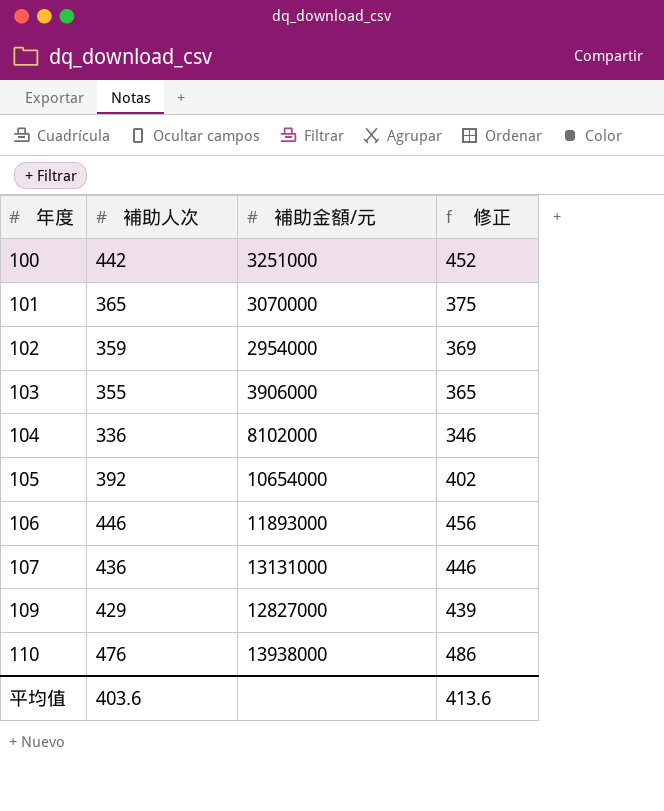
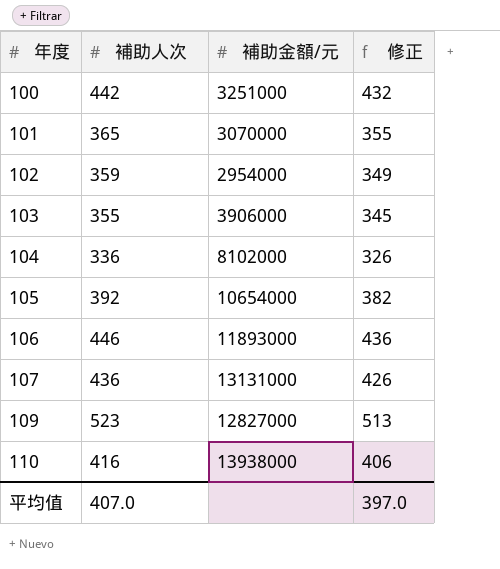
column 修正 | formula: [補助人次] + 10 -> [補助人次] - 10
109 | 補助人次: 429 -> 523
110 | 補助人次: 476 -> 416
平均值 | 補助人次: 403.6 -> 407.0
平均值 | 修正: 413.6 -> 397.0

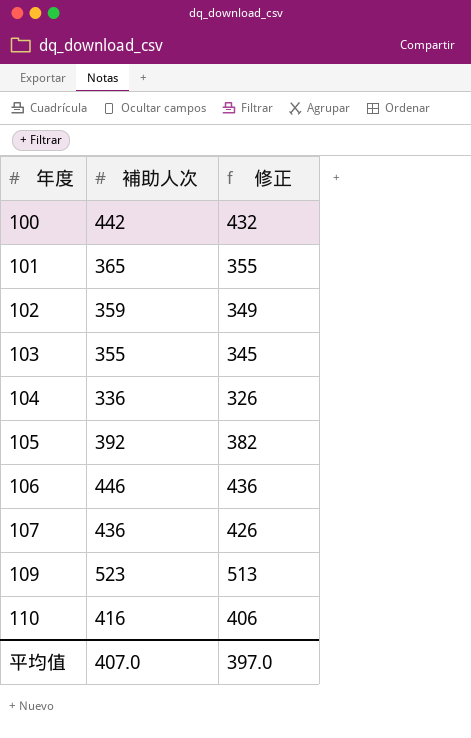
column 補助金額/元 | position: 3 -> none

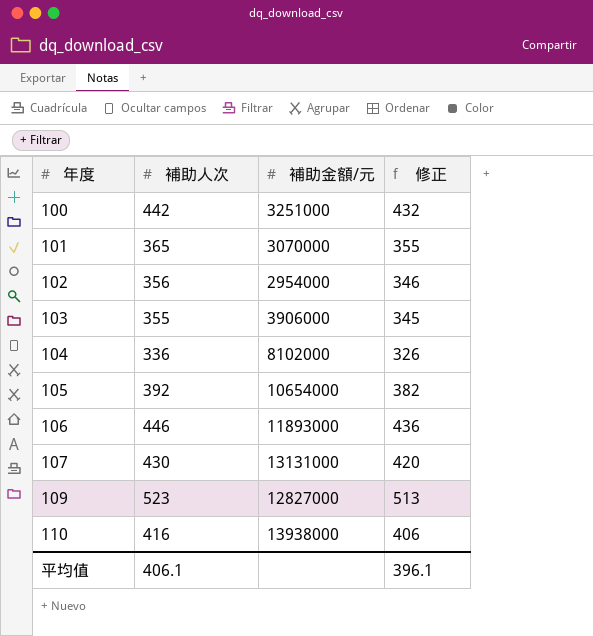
column 補助金額/元 | position: none -> 3
102 | 補助人次: 359 -> 356
102 | 修正: 349 -> 346
107 | 補助人次: 436 -> 430
107 | 修正: 426 -> 420
平均值 | 補助人次: 407.0 -> 406.1
平均值 | 修正: 397.0 -> 396.1

